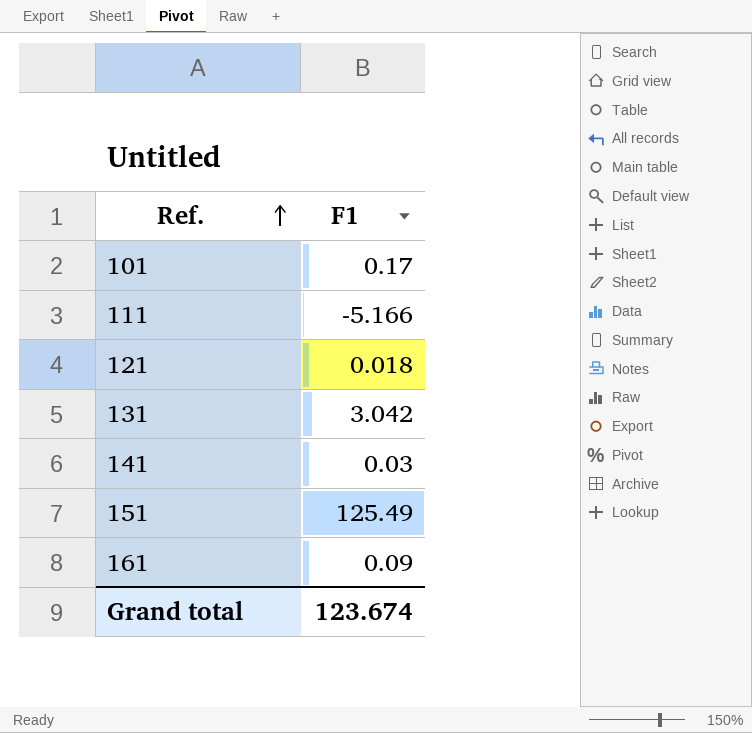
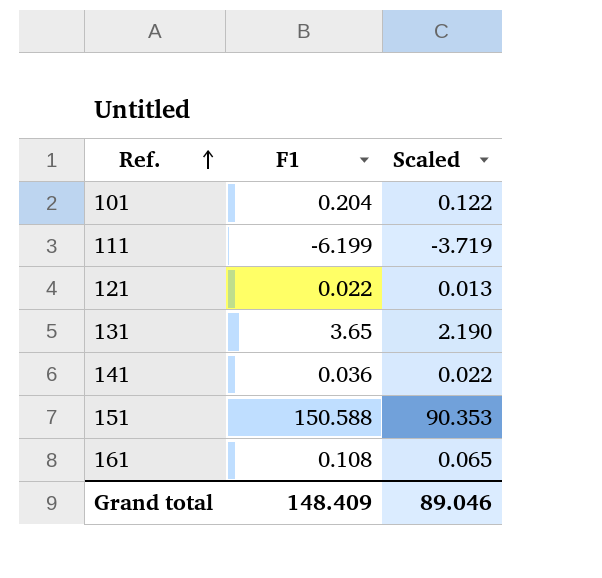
column Scaled | formula: none -> [F1] * 0.6
101 | F1: 0.17 -> 0.204
111 | F1: -5.166 -> -6.199
121 | F1: 0.018 -> 0.022
131 | F1: 3.042 -> 3.65
141 | F1: 0.03 -> 0.036
151 | F1: 125.49 -> 150.588
161 | F1: 0.09 -> 0.108
Grand total | F1: 123.674 -> 148.409

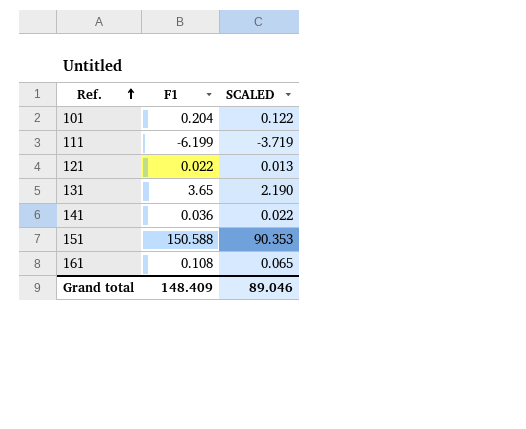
column name: Scaled -> SCALED

